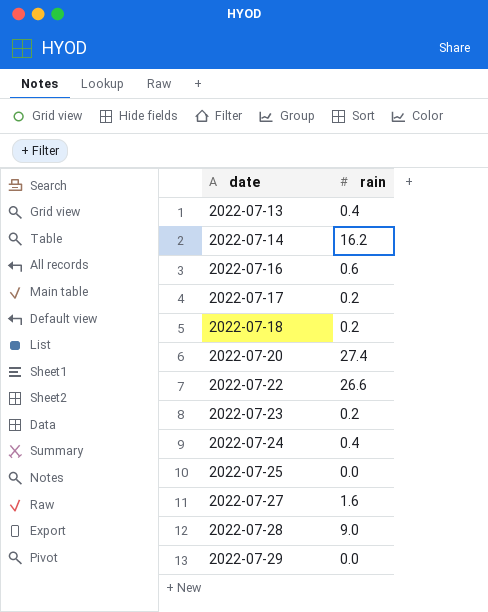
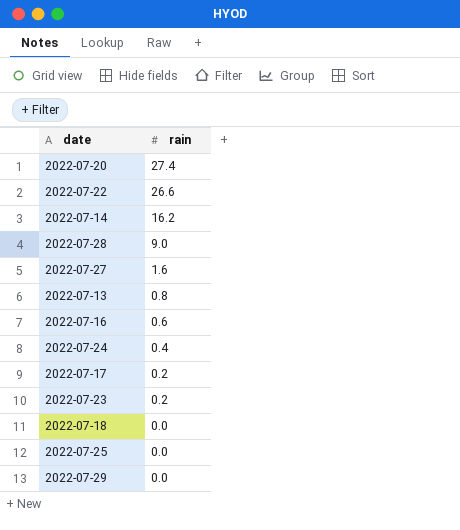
row order: date ascending -> rain descending
2022-07-13 | rain: 0.4 -> 0.8
2022-07-18 | rain: 0.2 -> 0.0

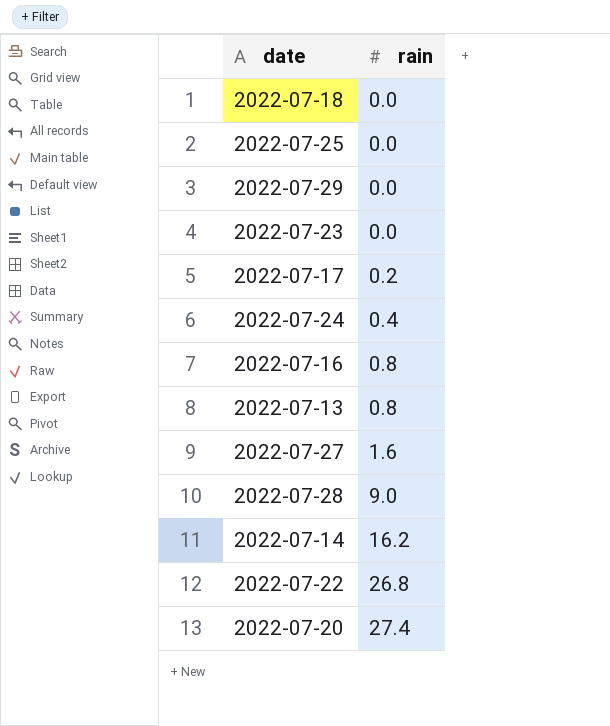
row order: rain descending -> rain ascending
2022-07-23 | rain: 0.2 -> 0.0
2022-07-16 | rain: 0.6 -> 0.8
2022-07-22 | rain: 26.6 -> 26.8

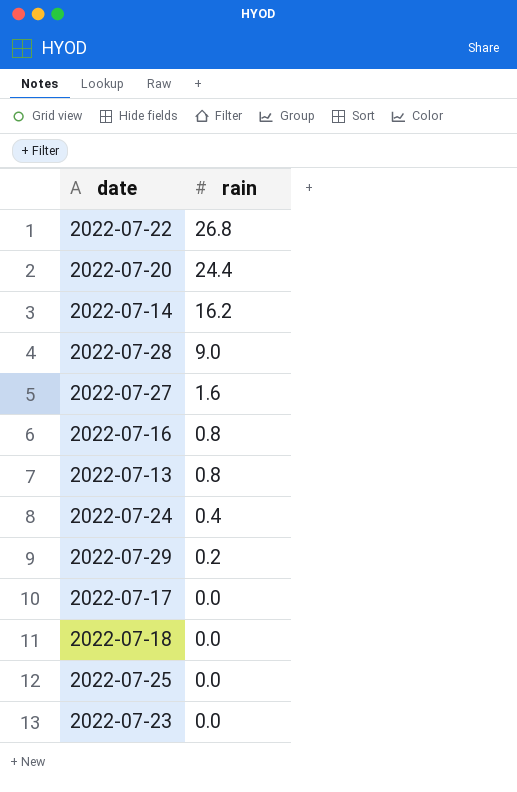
row order: rain ascending -> rain descending
2022-07-20 | rain: 27.4 -> 24.4
2022-07-29 | rain: 0.0 -> 0.2
2022-07-17 | rain: 0.2 -> 0.0

